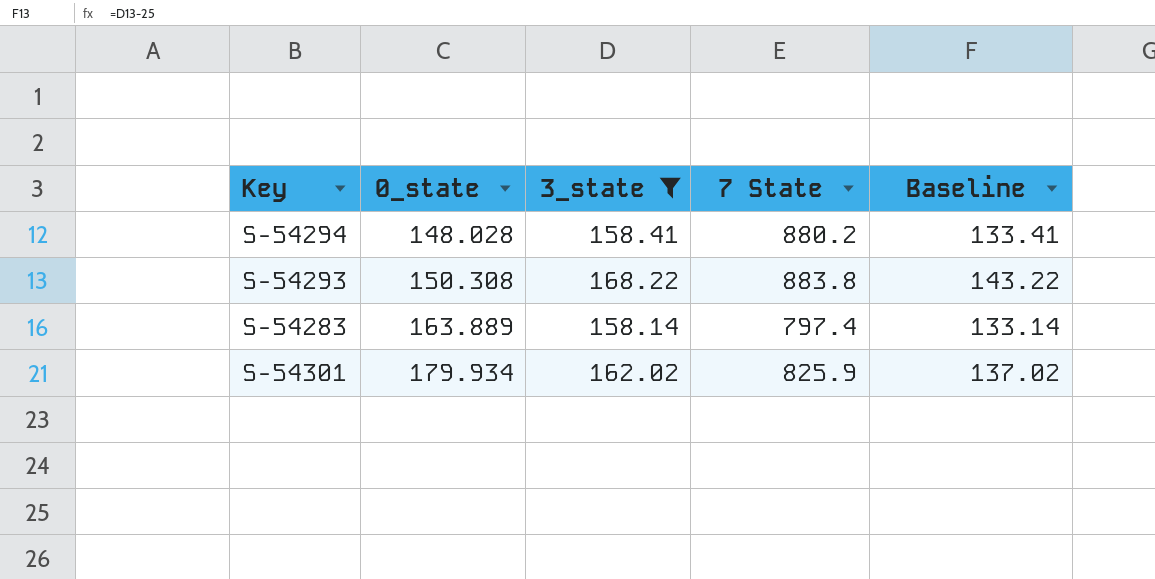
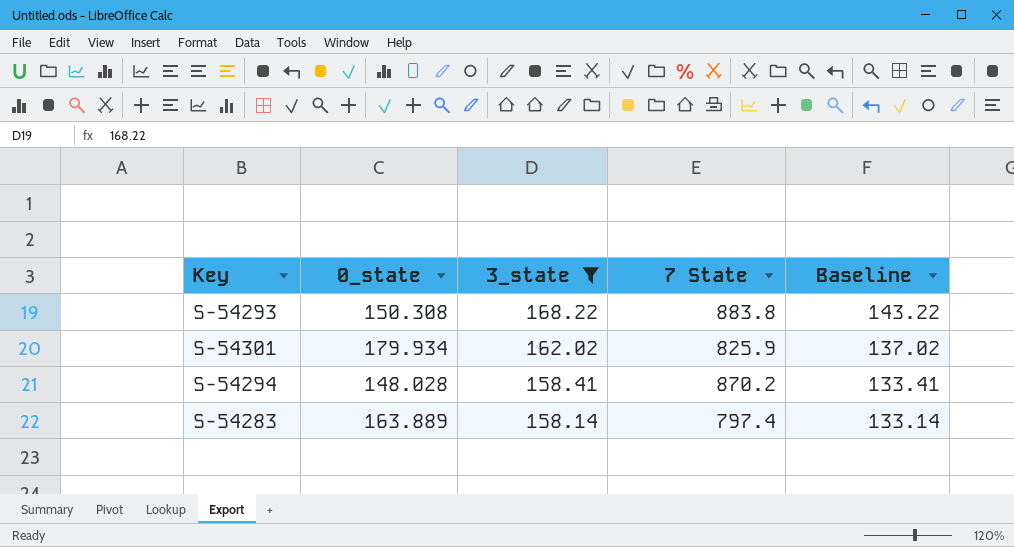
row order: 0_state ascending -> 3_state descending
S-54294 | 7 State: 880.2 -> 870.2

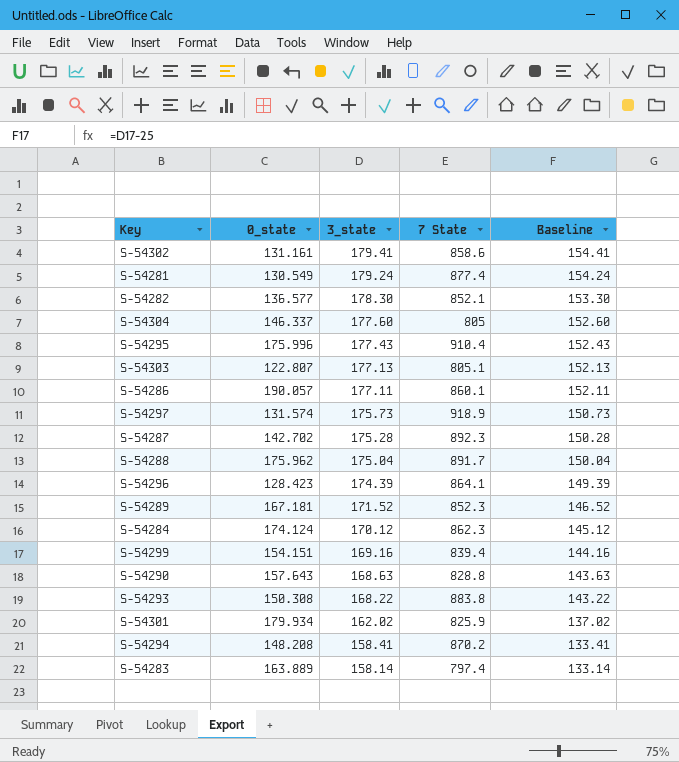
filter: 3_state <= 168.22 -> none
S-54294 | 0_state: 148.028 -> 148.208

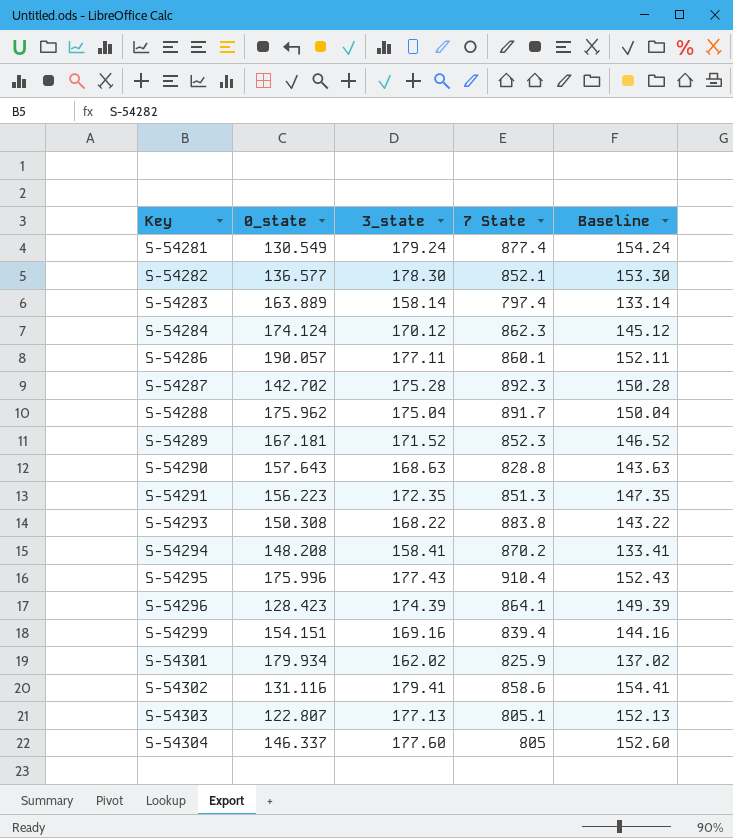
row order: 3_state descending -> Key ascending
row S-54297: 131.574 | 175.73 | 918.9 | 150.73 -> none
row S-54291: none -> 156.223 | 172.35 | 851.3 | 147.35
S-54302 | 0_state: 131.161 -> 131.116

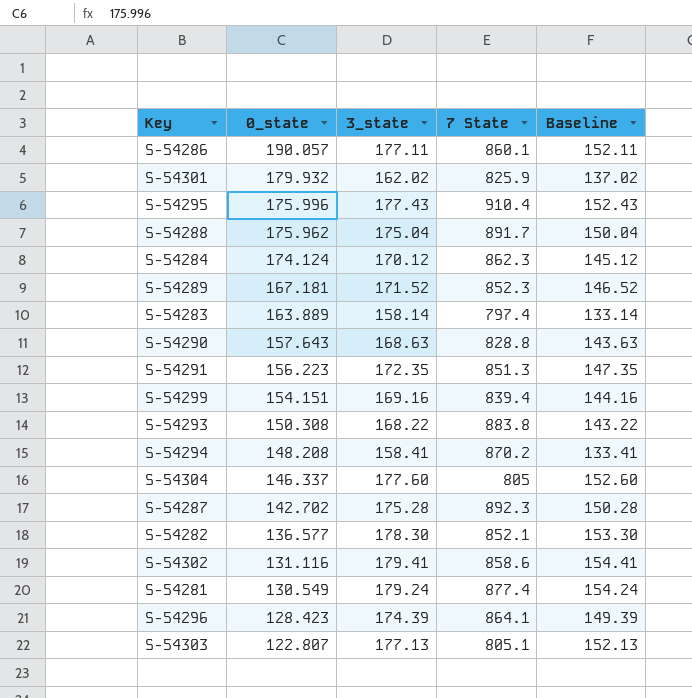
row order: Key ascending -> 0_state descending
S-54301 | 0_state: 179.934 -> 179.932

